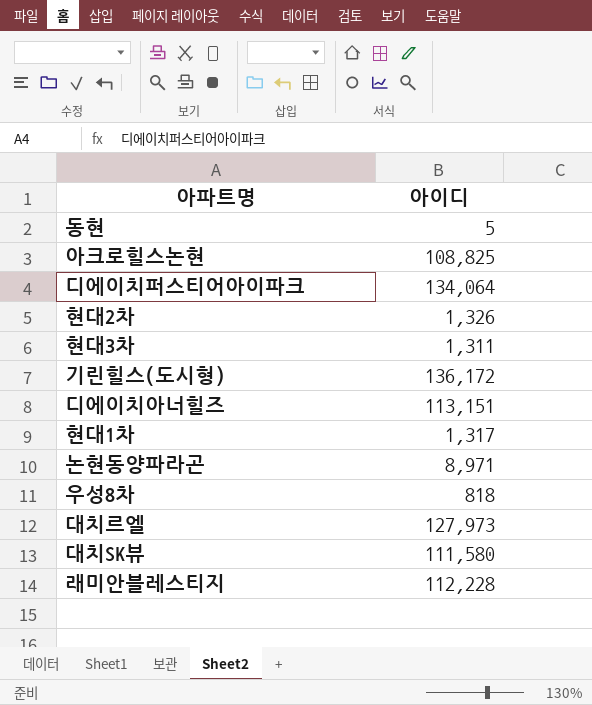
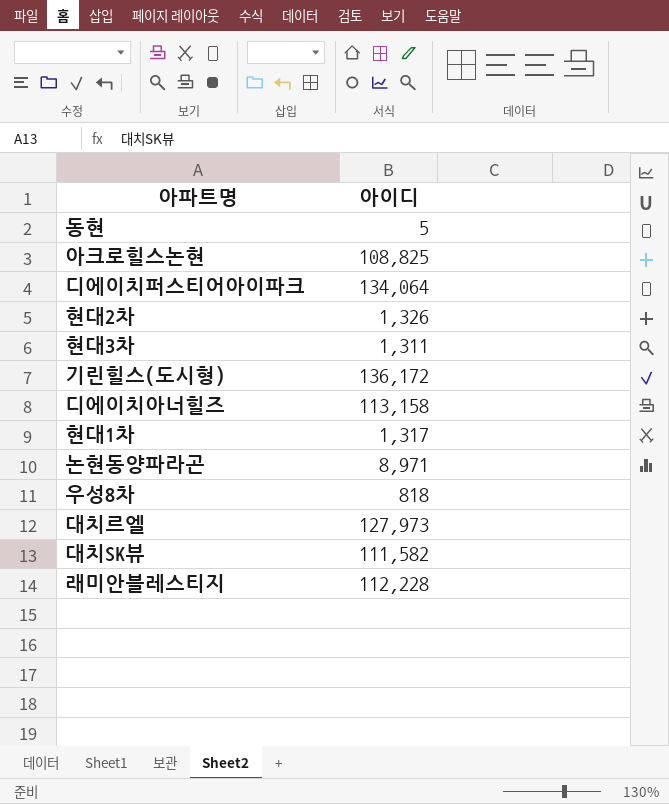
디에이치아너힐즈 | 아이디: 113,151 -> 113,158
대치SK뷰 | 아이디: 111,580 -> 111,582

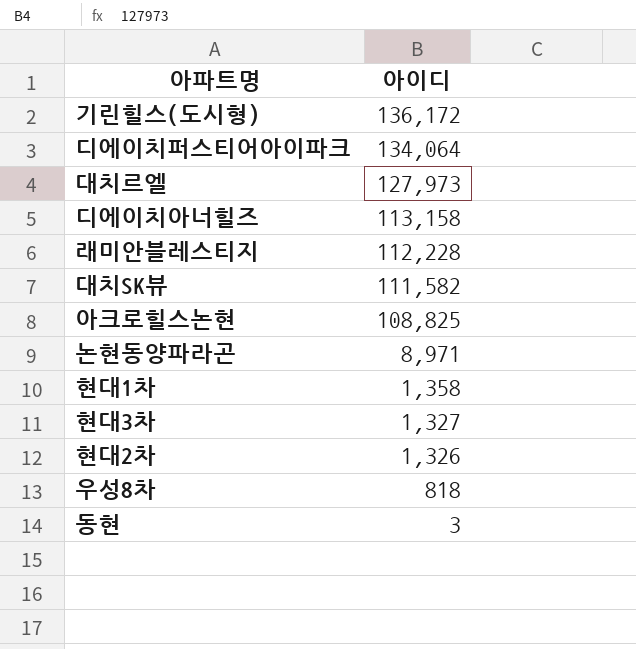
row order: none -> 아이디 descending
현대1차 | 아이디: 1,317 -> 1,358
현대3차 | 아이디: 1,311 -> 1,327
동현 | 아이디: 5 -> 3

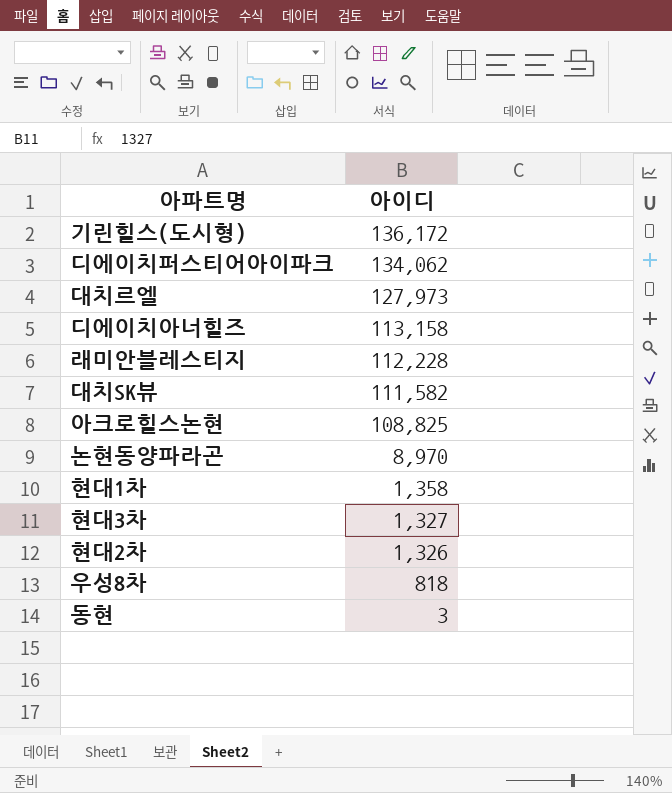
디에이치퍼스티어아이파크 | 아이디: 134,064 -> 134,062
논현동양파라곤 | 아이디: 8,971 -> 8,970

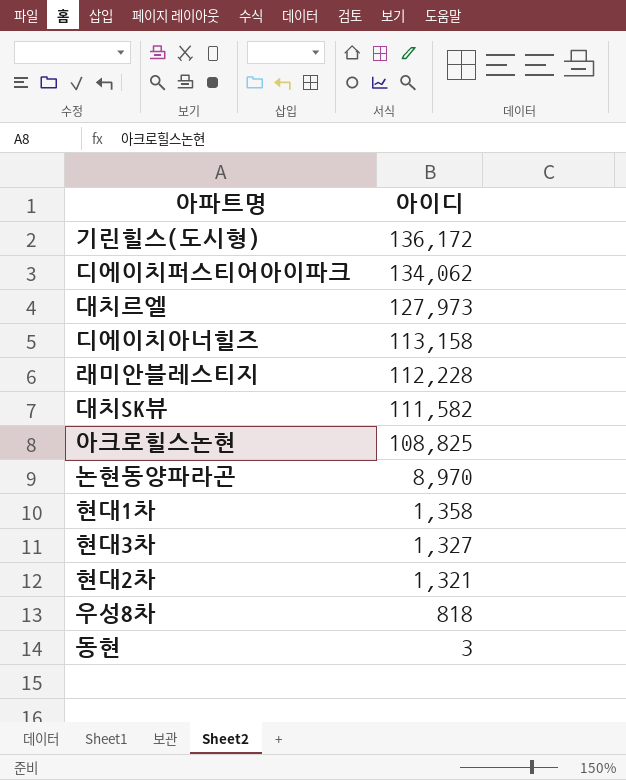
현대2차 | 아이디: 1,326 -> 1,321

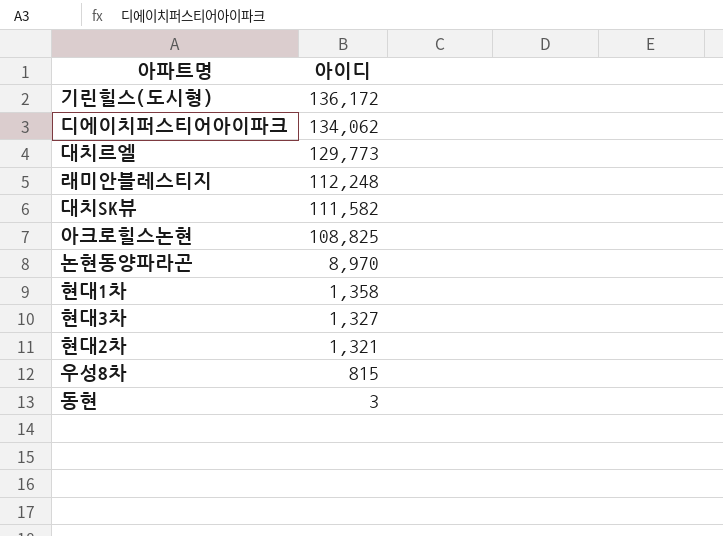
row 디에이치아너힐즈: 113,158 -> none
대치르엘 | 아이디: 127,973 -> 129,773
래미안블레스티지 | 아이디: 112,228 -> 112,248
우성8차 | 아이디: 818 -> 815

